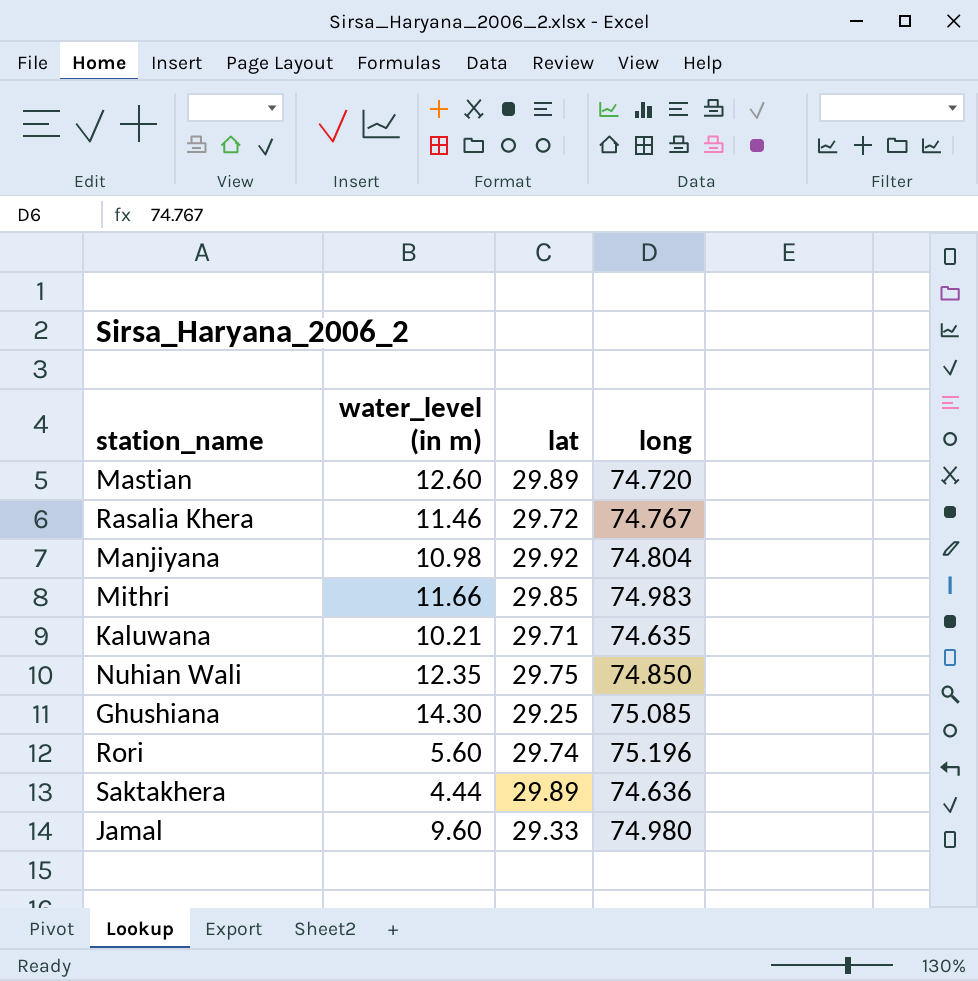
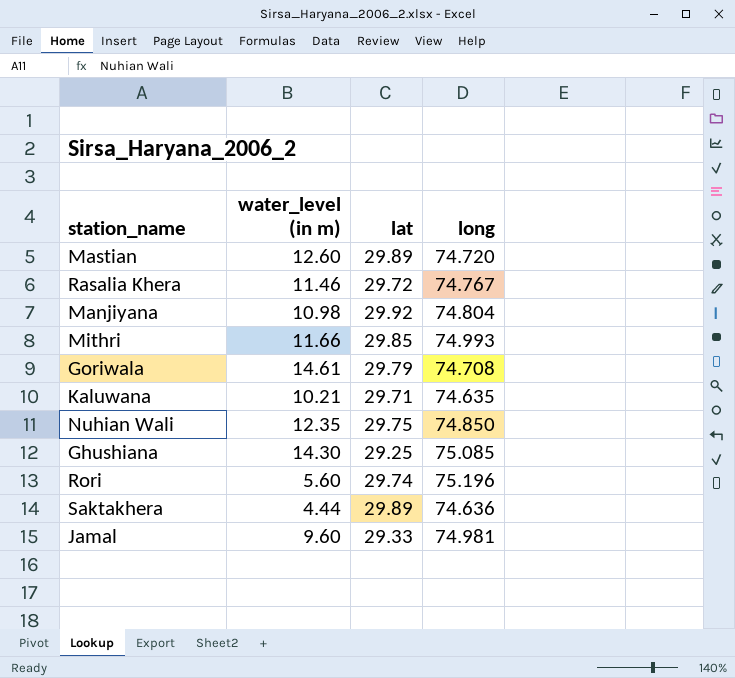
Mithri | long: 74.983 -> 74.993
row Goriwala: none -> 14.61 | 29.79 | 74.708
Jamal | long: 74.980 -> 74.981

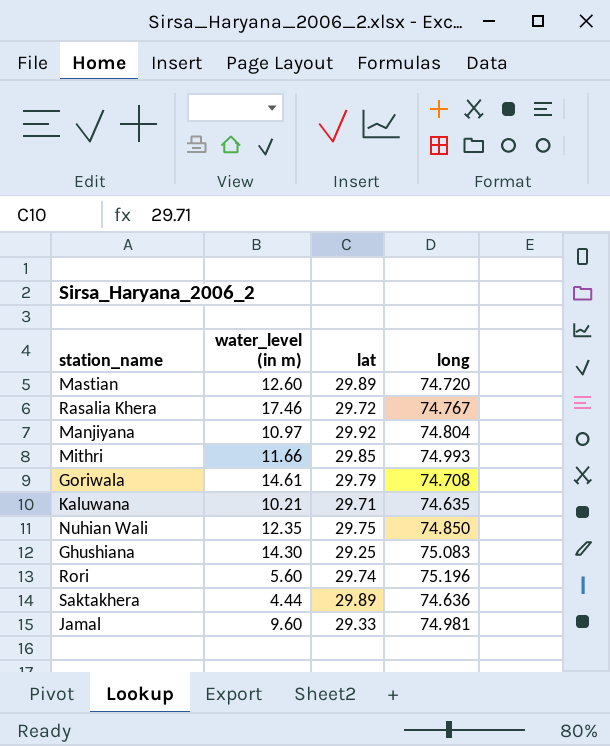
Rasalia Khera | water_level (in m): 11.46 -> 17.46
Manjiyana | water_level (in m): 10.98 -> 10.97
Ghushiana | long: 75.085 -> 75.083

